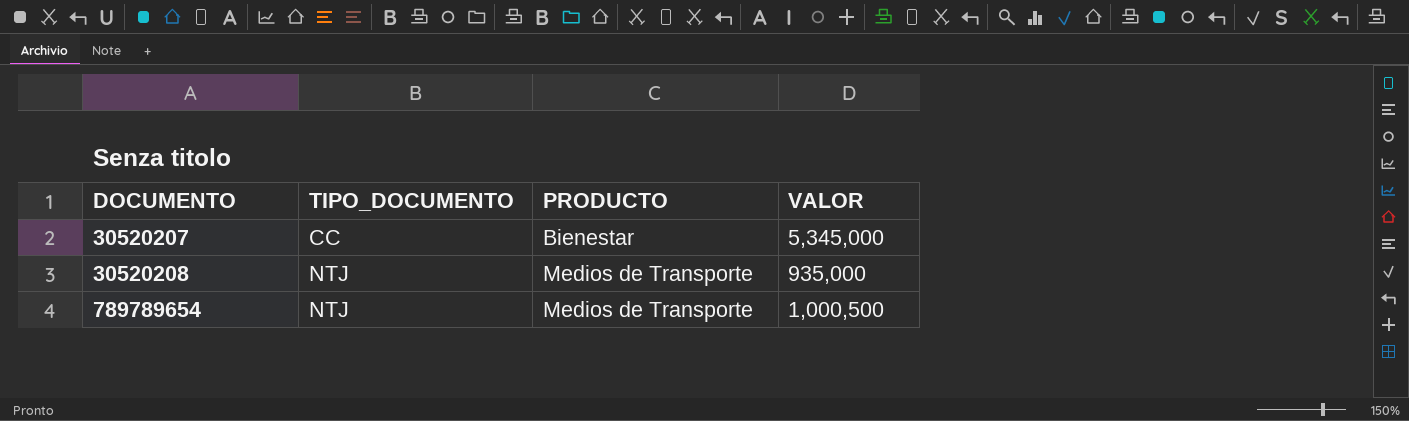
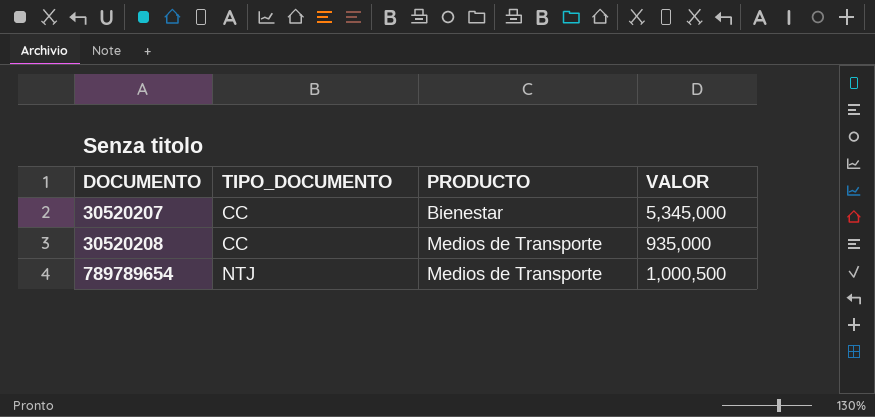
30520208 | TIPO_DOCUMENTO: NTJ -> CC

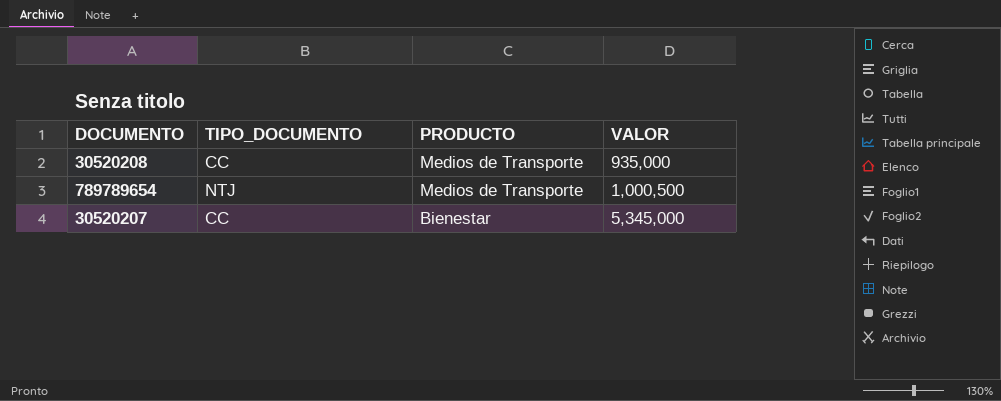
row order: DOCUMENTO ascending -> PRODUCTO descending

